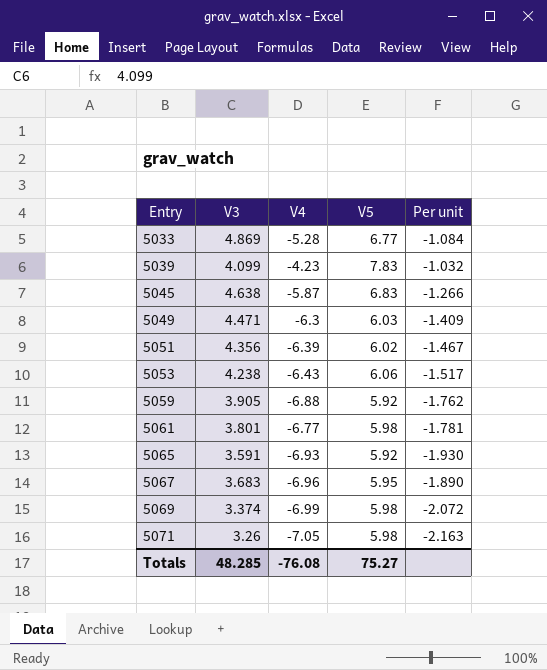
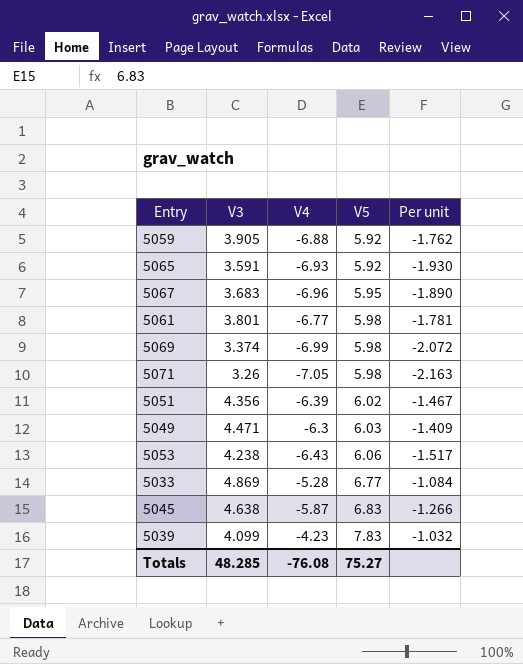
row order: Entry ascending -> V5 ascending

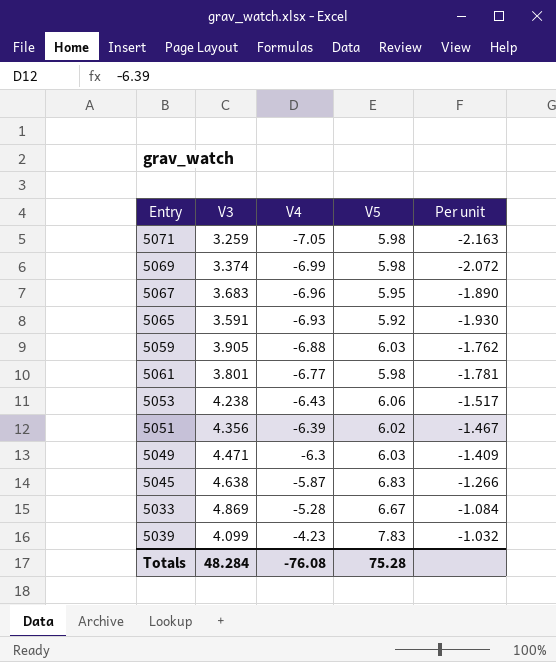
row order: V5 ascending -> V4 ascending
5071 | V3: 3.26 -> 3.259
5059 | V5: 5.92 -> 6.03
5033 | V5: 6.77 -> 6.67
Totals | V3: 48.285 -> 48.284
Totals | V5: 75.27 -> 75.28

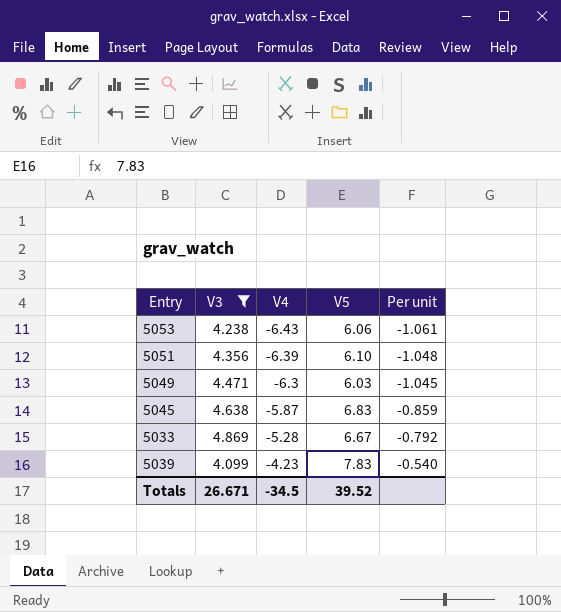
filter: none -> V3 >= 4.099
column Per unit | formula: [V4] / [V3] -> [V4] / [V5]
5051 | V5: 6.02 -> 6.10
Totals | V3: 48.284 -> 26.671
Totals | V4: -76.08 -> -34.5
Totals | V5: 75.28 -> 39.52

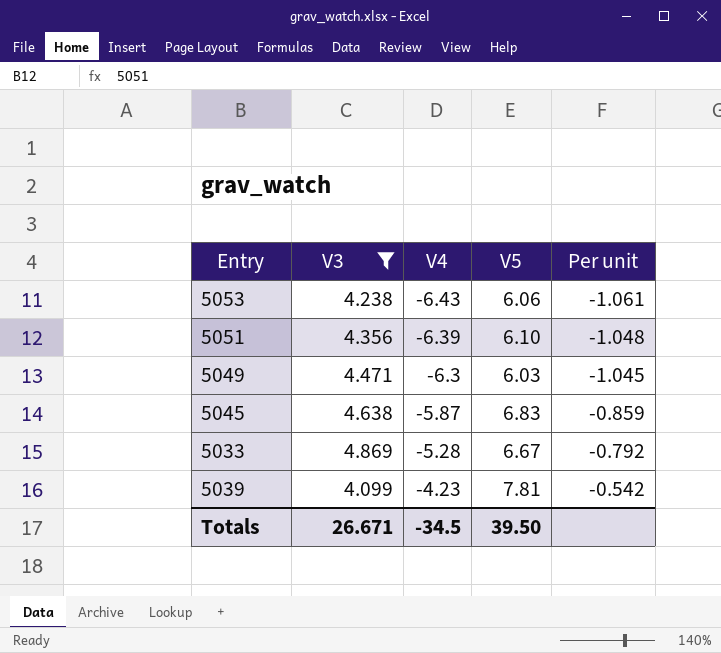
5039 | V5: 7.83 -> 7.81
5039 | Per unit: -0.540 -> -0.542
Totals | V5: 39.52 -> 39.50

